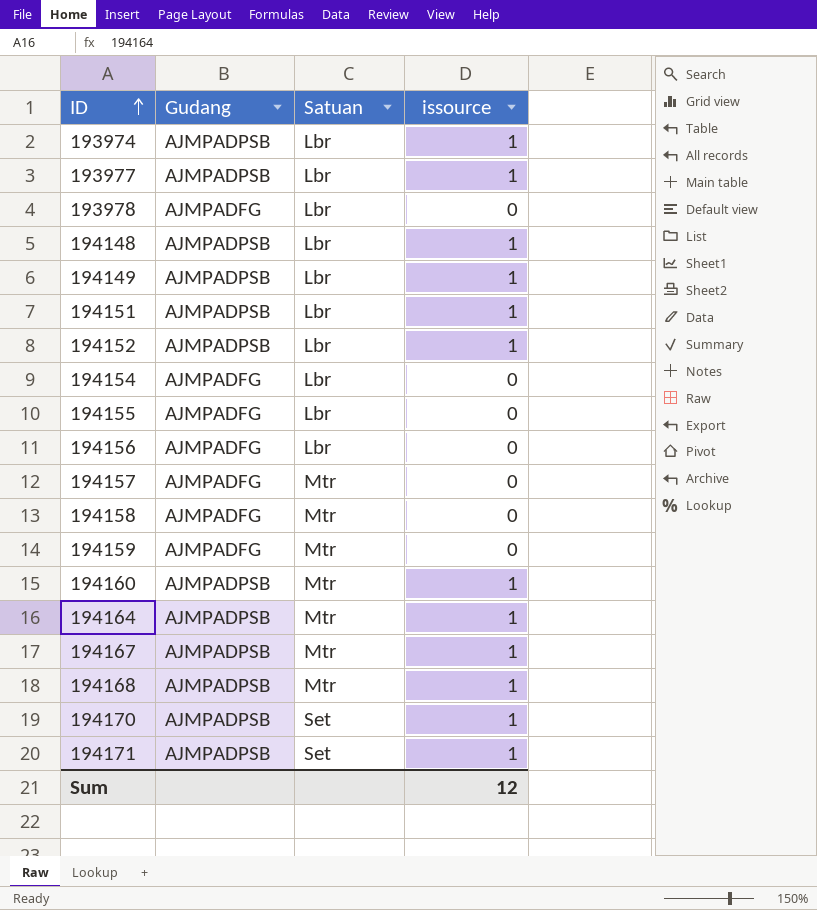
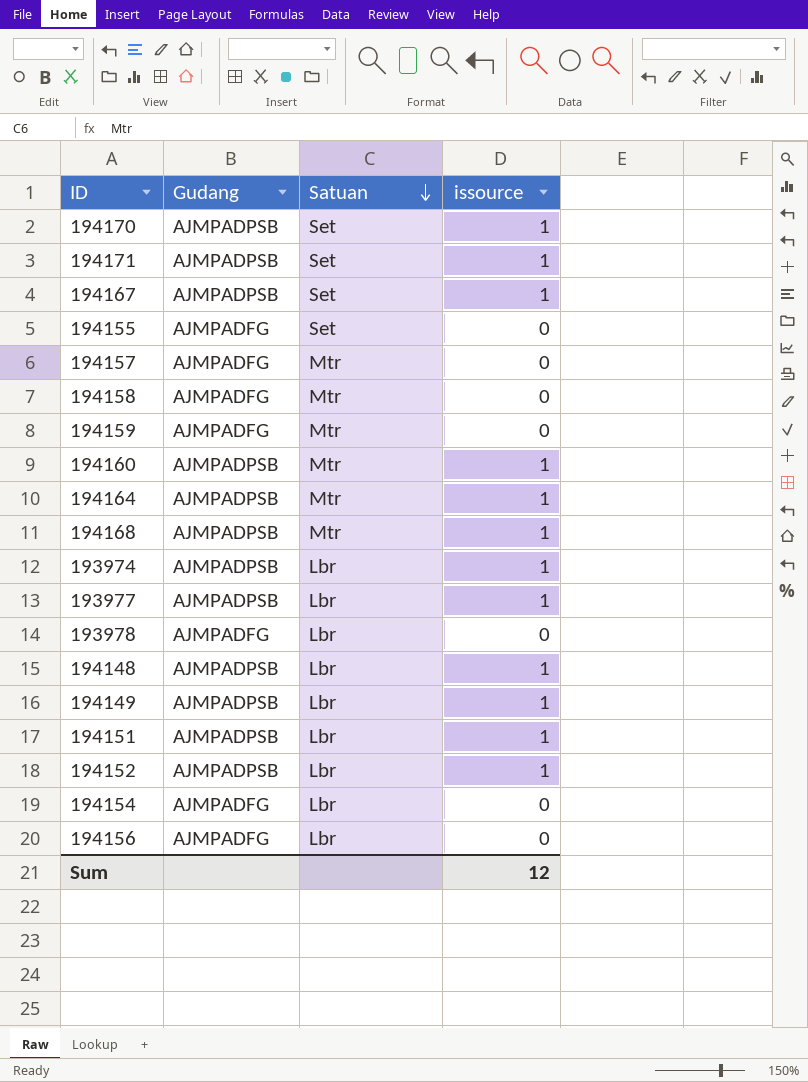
row order: ID ascending -> Satuan descending
194167 | Satuan: Mtr -> Set
194155 | Satuan: Lbr -> Set

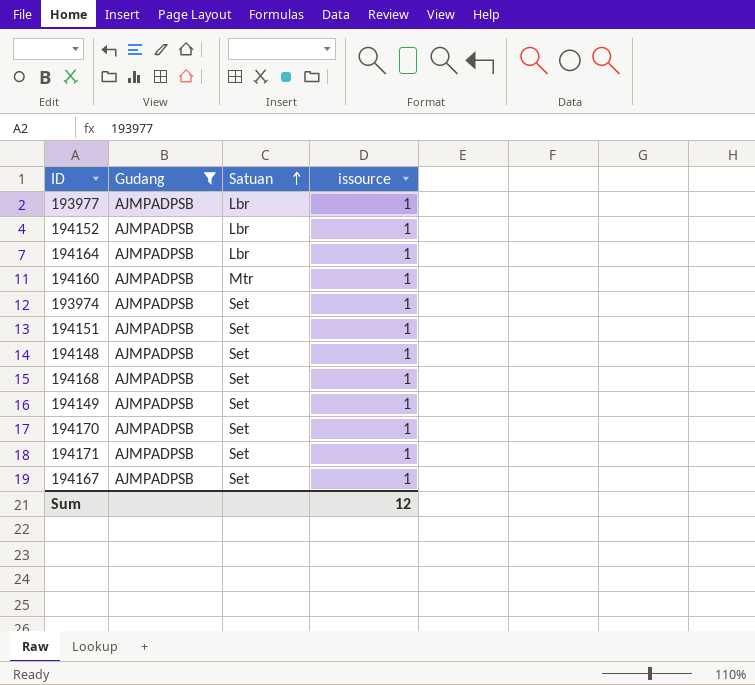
filter: none -> Gudang = AJMPADPSB
row order: Satuan descending -> Satuan ascending
194164 | Satuan: Mtr -> Lbr
193974 | Satuan: Lbr -> Set
194151 | Satuan: Lbr -> Set
194148 | Satuan: Lbr -> Set
194168 | Satuan: Mtr -> Set
194149 | Satuan: Lbr -> Set

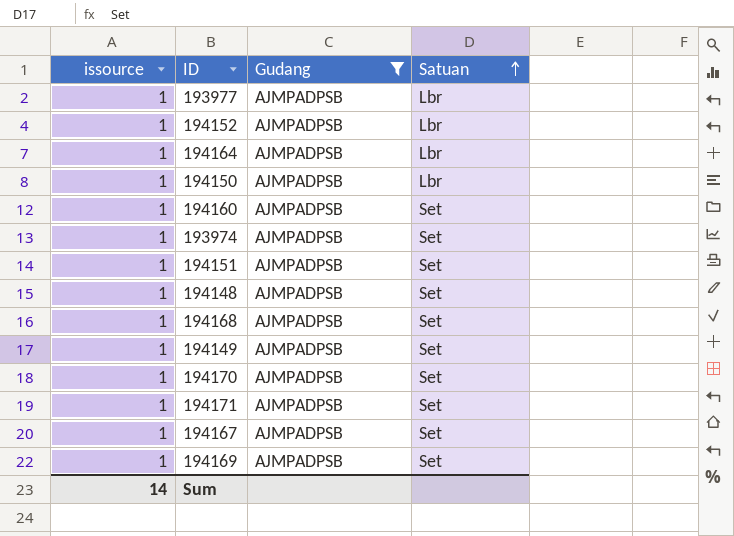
column issource | position: 4 -> 1
row 194150: none -> 1 | AJMPADPSB | Lbr
194160 | Satuan: Mtr -> Set
row 194169: none -> 1 | AJMPADPSB | Set
Sum | issource: 12 -> 14

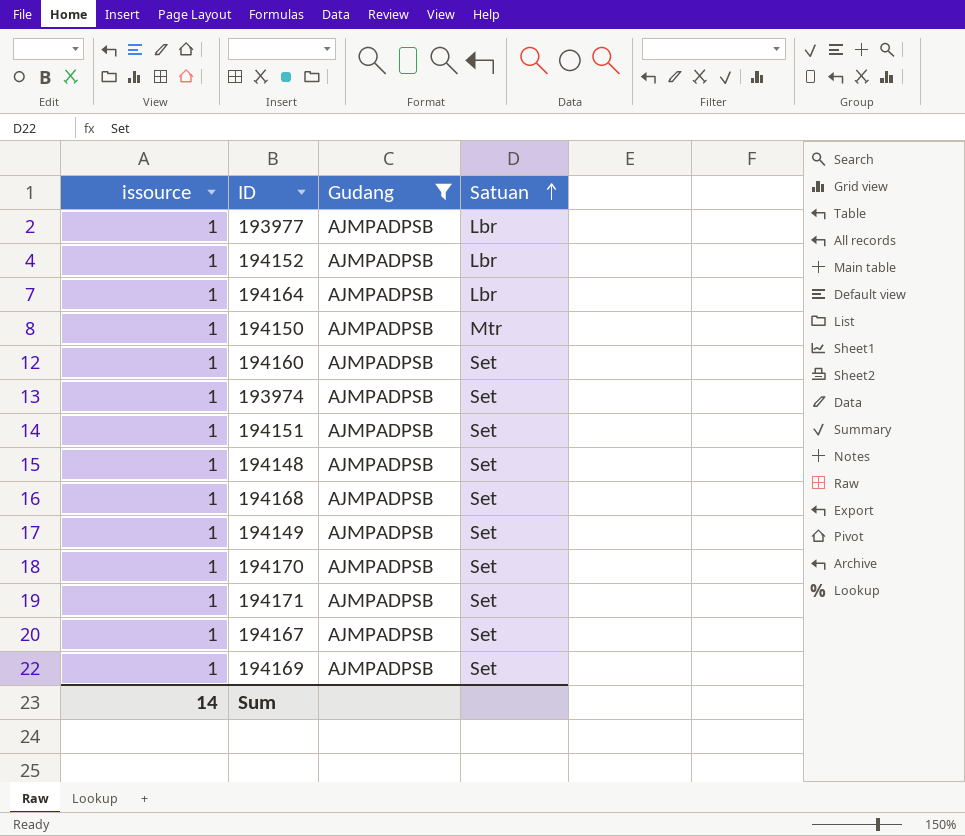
194150 | Satuan: Lbr -> Mtr

